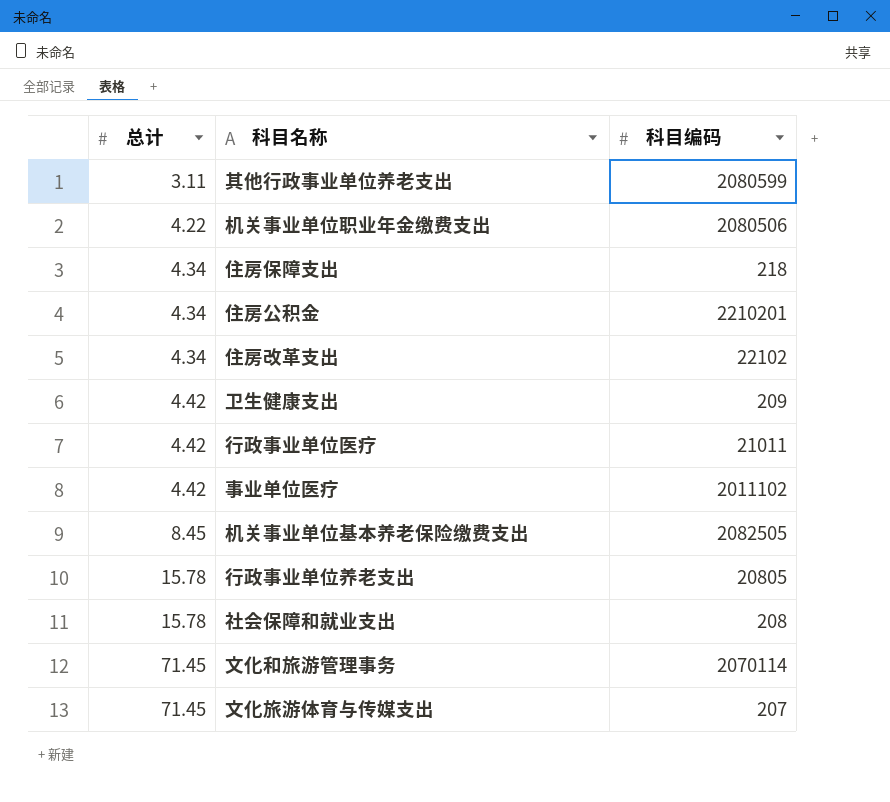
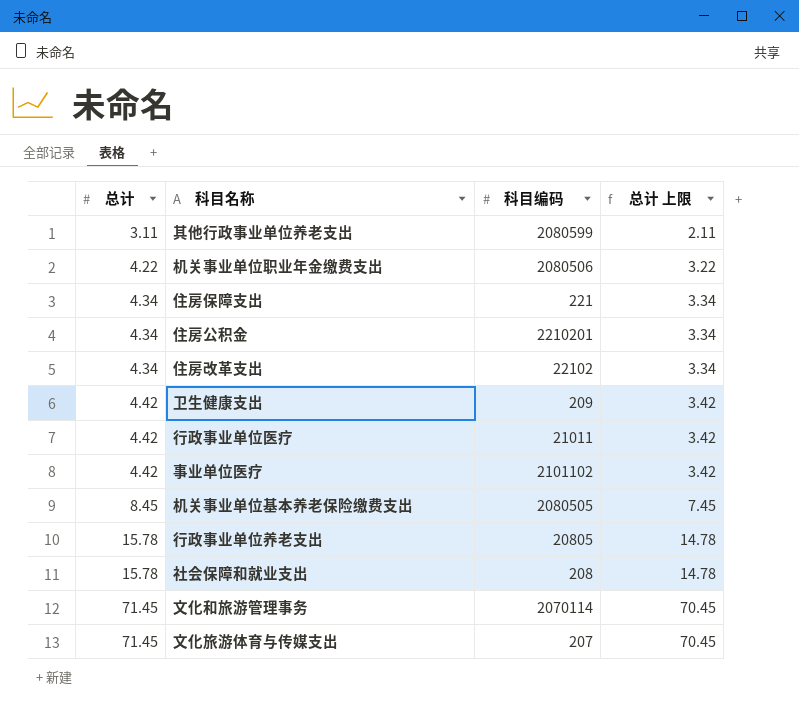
column 总计 上限 | formula: none -> [总计] - 1
住房保障支出 | 科目编码: 218 -> 221
事业单位医疗 | 科目编码: 2011102 -> 2101102
机关事业单位基本养老保险缴费支出 | 科目编码: 2082505 -> 2080505

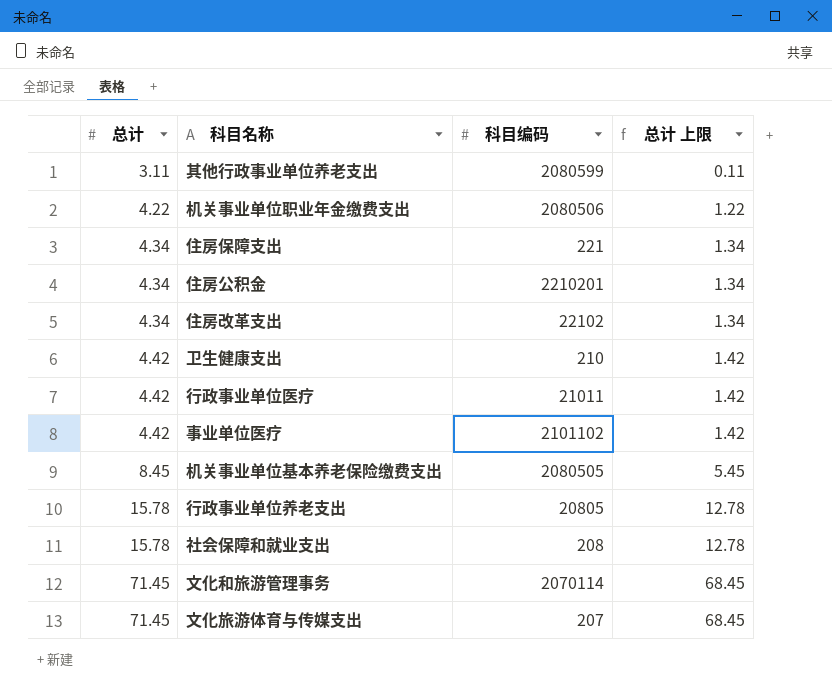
column 总计 上限 | formula: [总计] - 1 -> [总计] - 3
卫生健康支出 | 科目编码: 209 -> 210

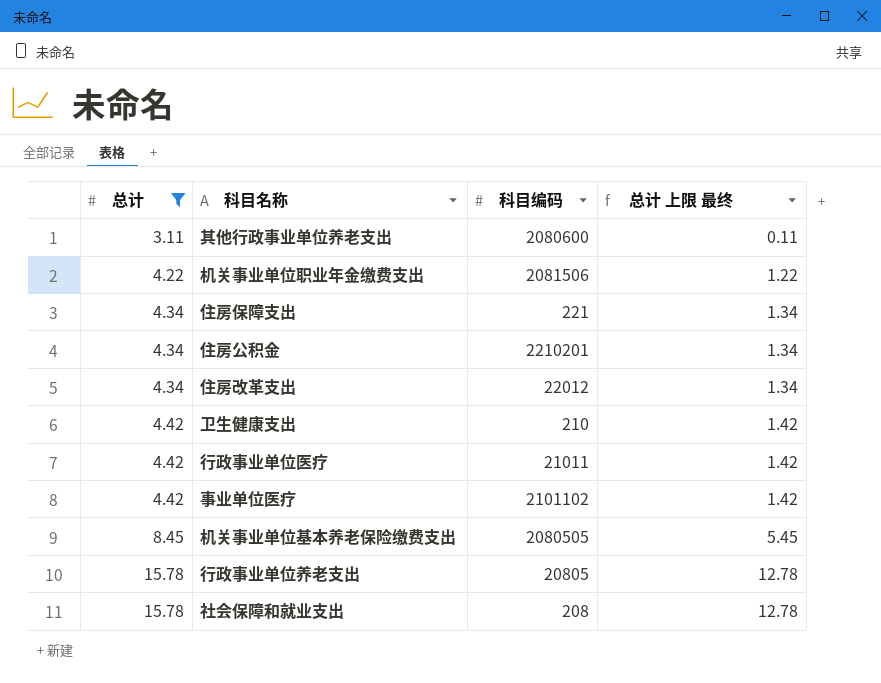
filter: none -> 总计 != 71.45
column name: 总计 上限 -> 总计 上限 最终
其他行政事业单位养老支出 | 科目编码: 2080599 -> 2080600
机关事业单位职业年金缴费支出 | 科目编码: 2080506 -> 2081506
住房改革支出 | 科目编码: 22102 -> 22012

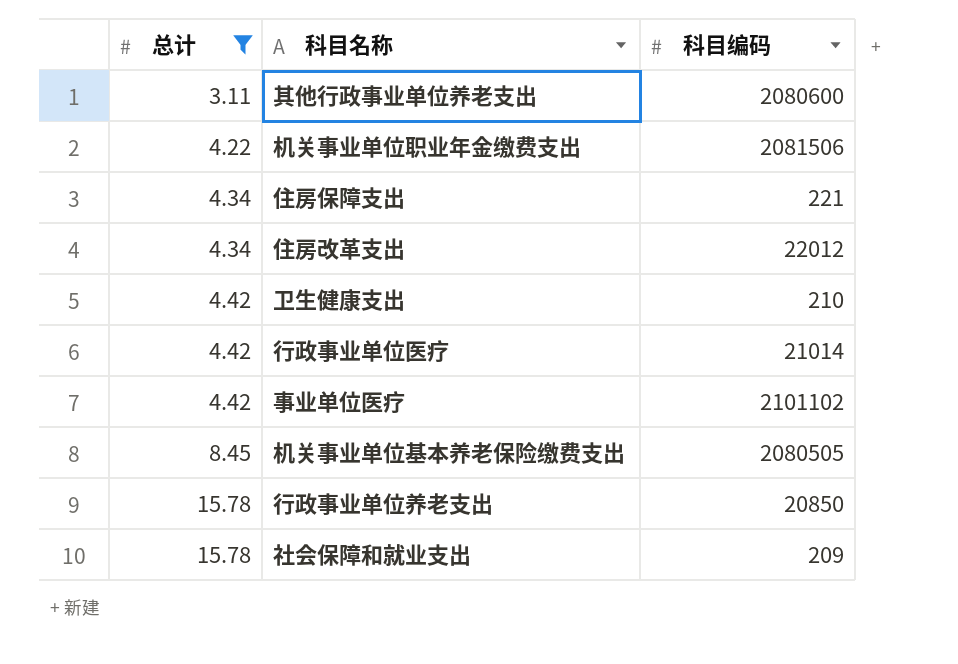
column 总计 上限 最终 | formula: [总计] - 3 -> none
row 住房公积金: 4.34 | 2210201 | 1.34 -> none
行政事业单位医疗 | 科目编码: 21011 -> 21014
行政事业单位养老支出 | 科目编码: 20805 -> 20850
社会保障和就业支出 | 科目编码: 208 -> 209

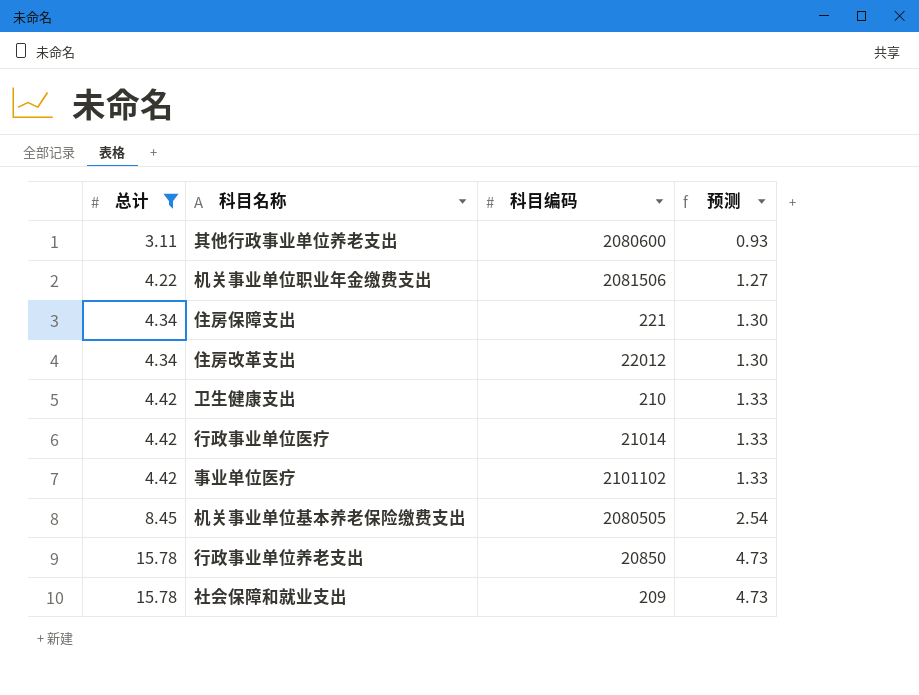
column 预测 | formula: none -> [总计] * 0.3

